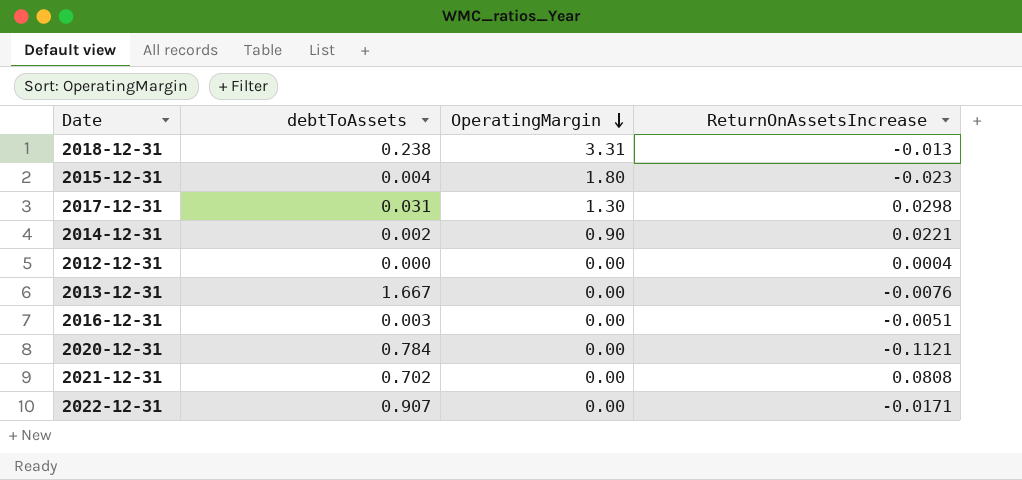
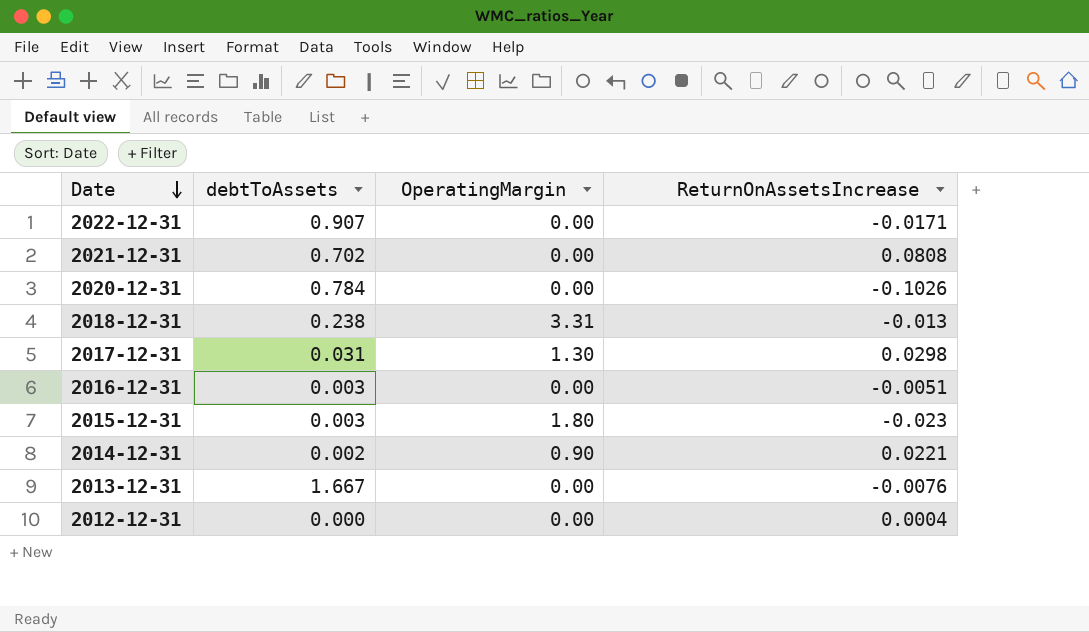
row order: OperatingMargin descending -> Date descending
2020-12-31 | ReturnOnAssetsIncrease: -0.1121 -> -0.1026
2015-12-31 | debtToAssets: 0.004 -> 0.003

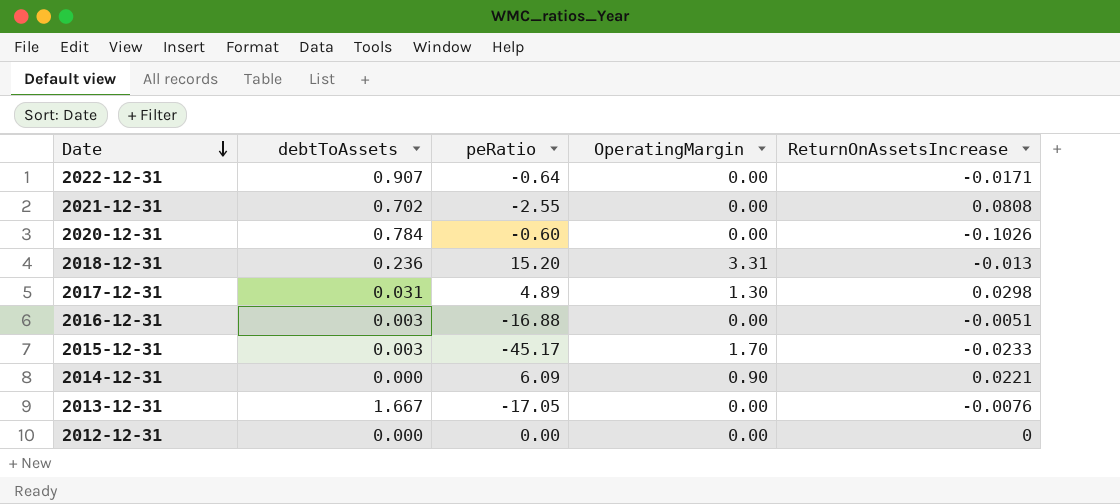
column peRatio | position: none -> 3
2018-12-31 | debtToAssets: 0.238 -> 0.236
2015-12-31 | OperatingMargin: 1.80 -> 1.70
2015-12-31 | ReturnOnAssetsIncrease: -0.023 -> -0.0233
2014-12-31 | debtToAssets: 0.002 -> 0.000
2012-12-31 | ReturnOnAssetsIncrease: 0.0004 -> 0

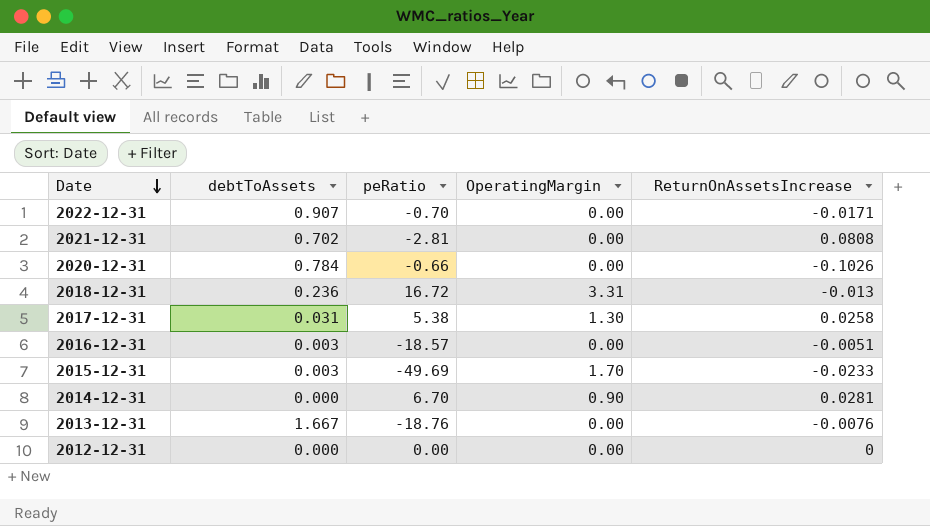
2022-12-31 | peRatio: -0.64 -> -0.70
2021-12-31 | peRatio: -2.55 -> -2.81
2020-12-31 | peRatio: -0.60 -> -0.66
2018-12-31 | peRatio: 15.20 -> 16.72
2017-12-31 | peRatio: 4.89 -> 5.38
2017-12-31 | ReturnOnAssetsIncrease: 0.0298 -> 0.0258
2016-12-31 | peRatio: -16.88 -> -18.57
2015-12-31 | peRatio: -45.17 -> -49.69
2014-12-31 | peRatio: 6.09 -> 6.70
2014-12-31 | ReturnOnAssetsIncrease: 0.0221 -> 0.0281
2013-12-31 | peRatio: -17.05 -> -18.76

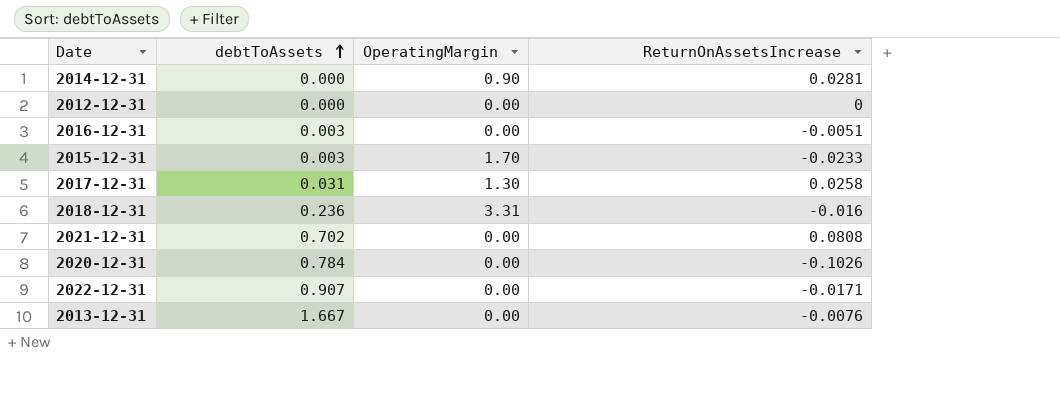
row order: Date descending -> debtToAssets ascending
column peRatio | position: 3 -> none
2018-12-31 | ReturnOnAssetsIncrease: -0.013 -> -0.016

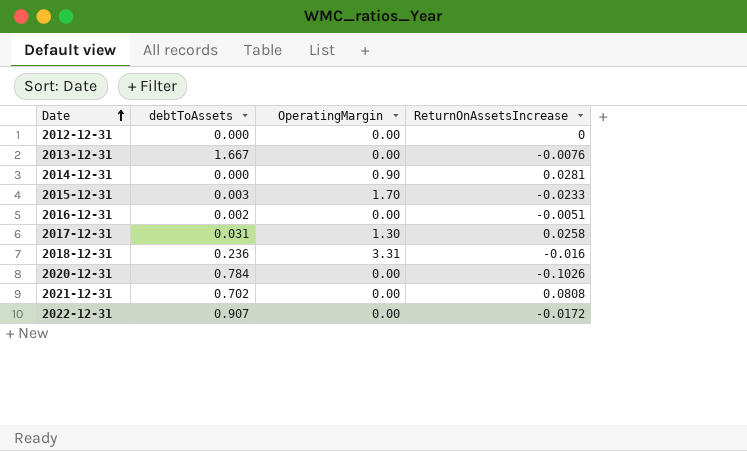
row order: debtToAssets ascending -> Date ascending
2016-12-31 | debtToAssets: 0.003 -> 0.002
2022-12-31 | ReturnOnAssetsIncrease: -0.0171 -> -0.0172

